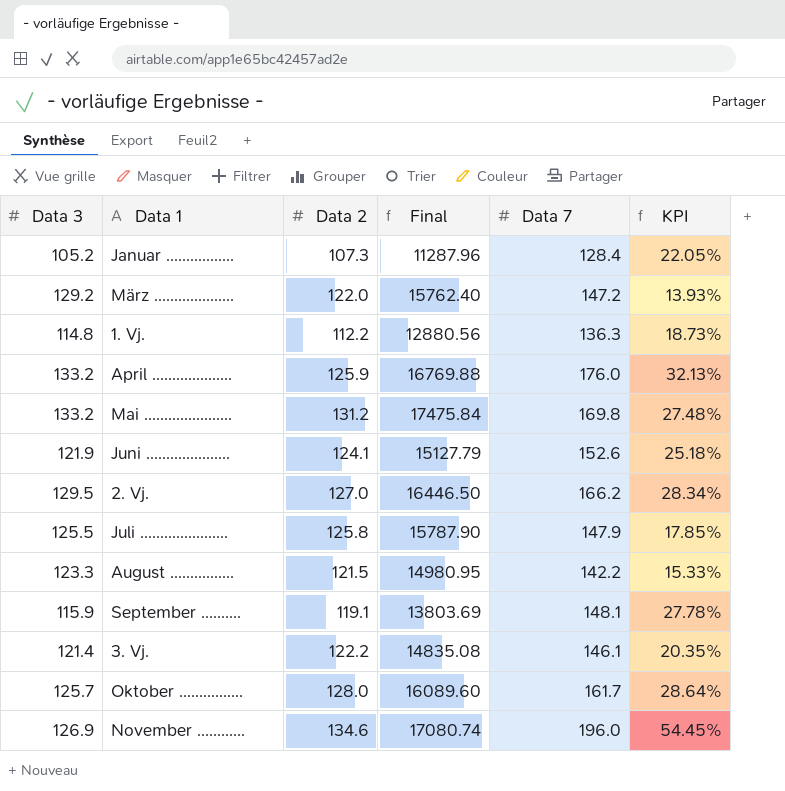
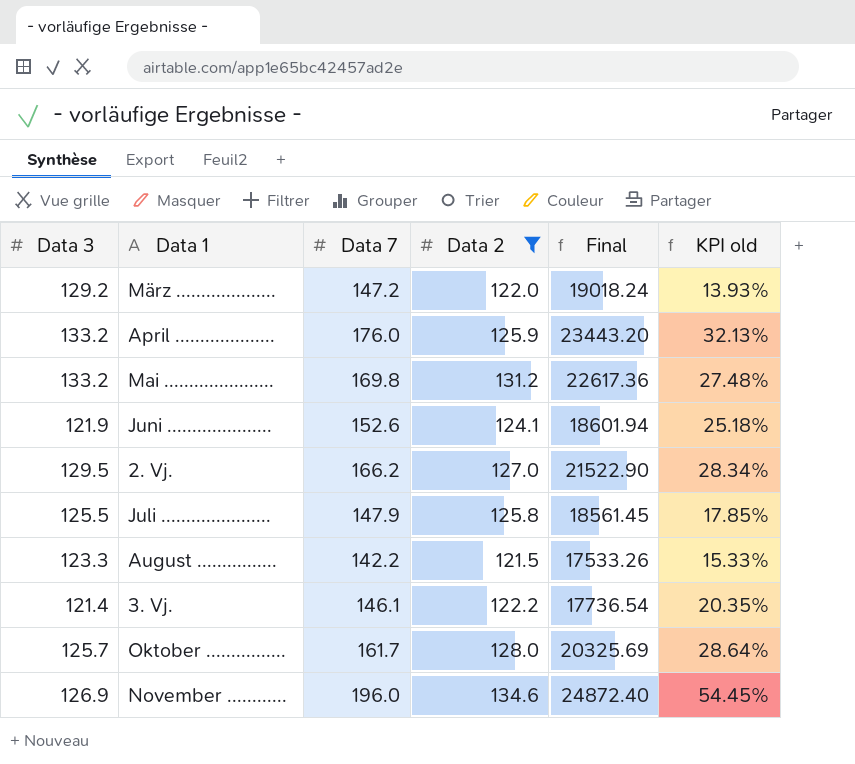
filter: none -> Data 2 >= 121.5
column Data 7 | position: 5 -> 3
column Final | formula: [Data 3] * [Data 2] -> [Data 3] * [Data 7]
column name: KPI -> KPI old

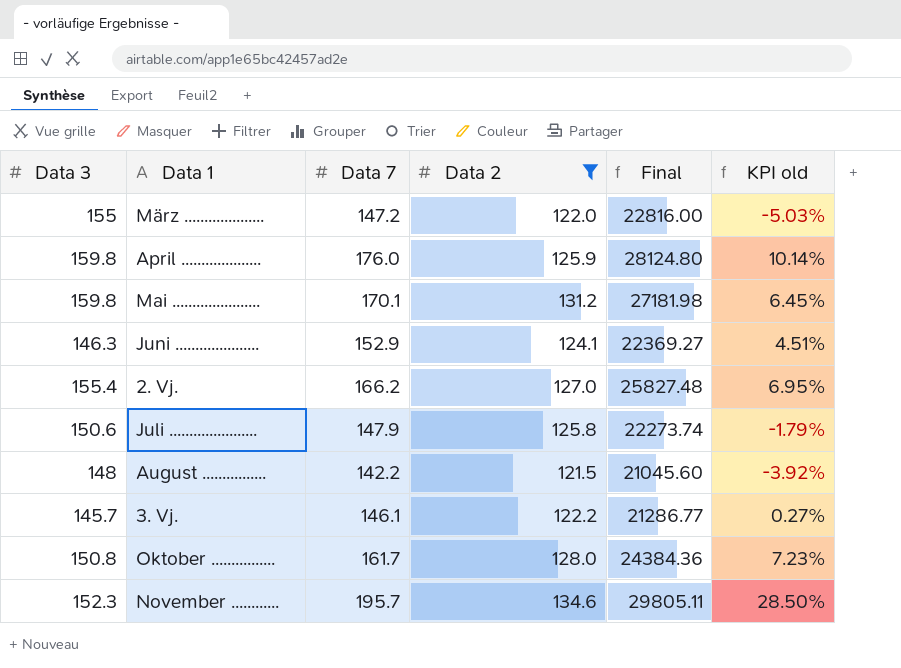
März .................... | Data 3: 129.2 -> 155
März .................... | Final: 19018.24 -> 22816.00
März .................... | KPI old: 13.93% -> -5.03%
April .................... | Data 3: 133.2 -> 159.8
April .................... | Final: 23443.20 -> 28124.80
April .................... | KPI old: 32.13% -> 10.14%
Mai ...................... | Data 3: 133.2 -> 159.8
Mai ...................... | Data 7: 169.8 -> 170.1
Mai ...................... | Final: 22617.36 -> 27181.98
Mai ...................... | KPI old: 27.48% -> 6.45%
Juni ..................... | Data 3: 121.9 -> 146.3
Juni ..................... | Data 7: 152.6 -> 152.9
Juni ..................... | Final: 18601.94 -> 22369.27
Juni ..................... | KPI old: 25.18% -> 4.51%
2. Vj. | Data 3: 129.5 -> 155.4
2. Vj. | Final: 21522.90 -> 25827.48
2. Vj. | KPI old: 28.34% -> 6.95%
Juli ...................... | Data 3: 125.5 -> 150.6
Juli ...................... | Final: 18561.45 -> 22273.74
Juli ...................... | KPI old: 17.85% -> -1.79%
August ................ | Data 3: 123.3 -> 148
August ................ | Final: 17533.26 -> 21045.60
August ................ | KPI old: 15.33% -> -3.92%
3. Vj. | Data 3: 121.4 -> 145.7
3. Vj. | Final: 17736.54 -> 21286.77
3. Vj. | KPI old: 20.35% -> 0.27%
Oktober ................ | Data 3: 125.7 -> 150.8
Oktober ................ | Final: 20325.69 -> 24384.36
Oktober ................ | KPI old: 28.64% -> 7.23%
November ............ | Data 3: 126.9 -> 152.3
November ............ | Data 7: 196.0 -> 195.7
November ............ | Final: 24872.40 -> 29805.11
November ............ | KPI old: 54.45% -> 28.50%

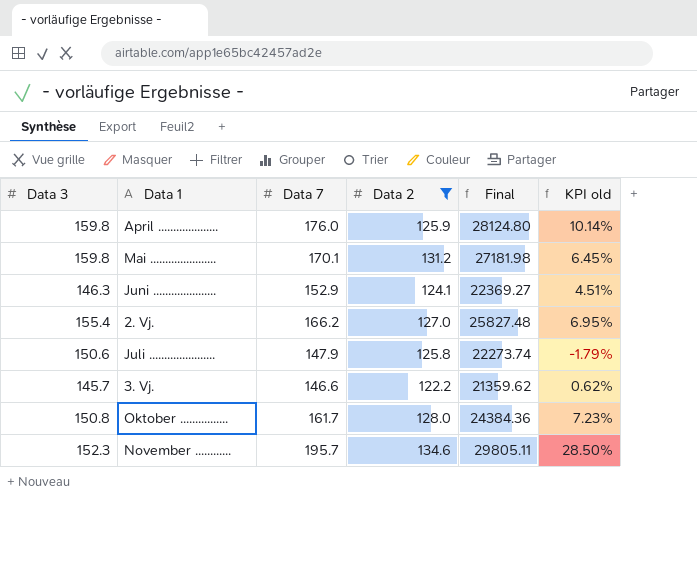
row März ....................: 155 | 147.2 | 122.0 | 22816.00 | -5.03% -> none
row August ................: 148 | 142.2 | 121.5 | 21045.60 | -3.92% -> none
3. Vj. | Data 7: 146.1 -> 146.6
3. Vj. | Final: 21286.77 -> 21359.62
3. Vj. | KPI old: 0.27% -> 0.62%

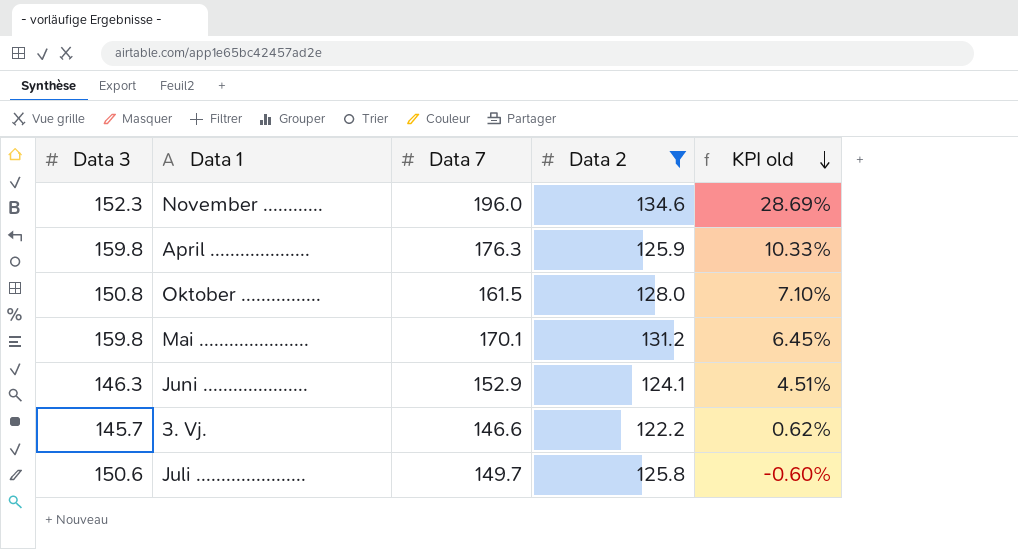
row order: none -> KPI old descending
column Final | formula: [Data 3] * [Data 7] -> none
row 2. Vj.: 155.4 | 166.2 | 127.0 | 25827.48 | 6.95% -> none
November ............ | Data 7: 195.7 -> 196.0
November ............ | KPI old: 28.50% -> 28.69%
April .................... | Data 7: 176.0 -> 176.3
April .................... | KPI old: 10.14% -> 10.33%
Oktober ................ | Data 7: 161.7 -> 161.5
Oktober ................ | KPI old: 7.23% -> 7.10%
Juli ...................... | Data 7: 147.9 -> 149.7
Juli ...................... | KPI old: -1.79% -> -0.60%

